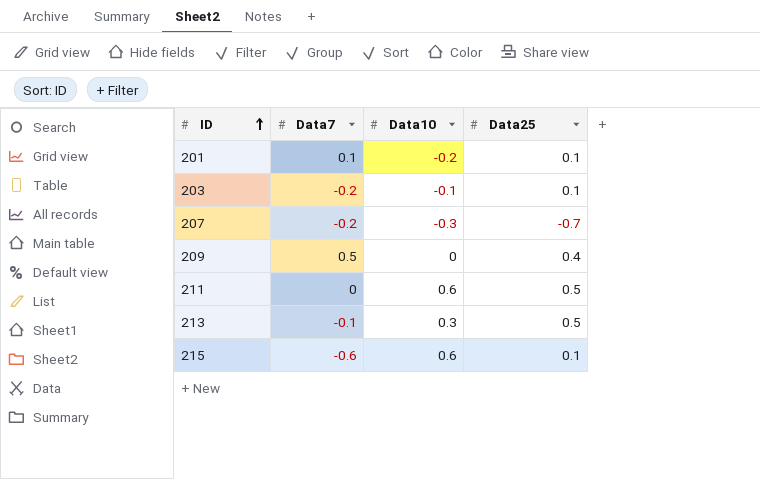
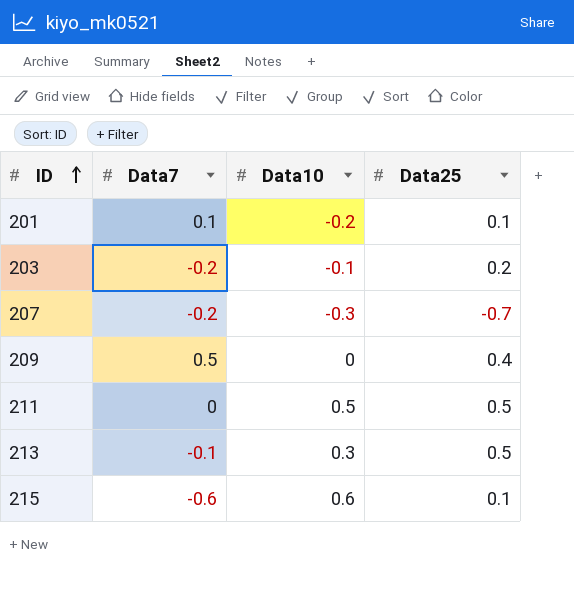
203 | Data25: 0.1 -> 0.2
211 | Data10: 0.6 -> 0.5

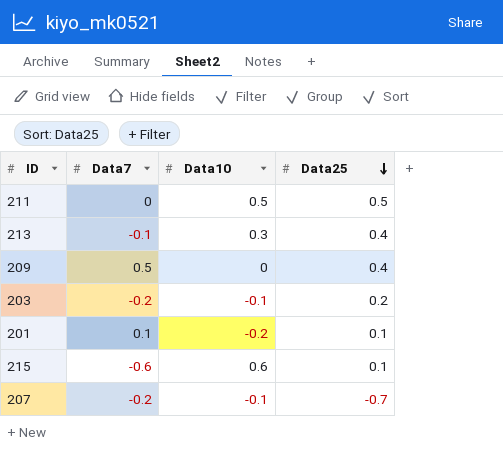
row order: ID ascending -> Data25 descending
213 | Data25: 0.5 -> 0.4
207 | Data10: -0.3 -> -0.1

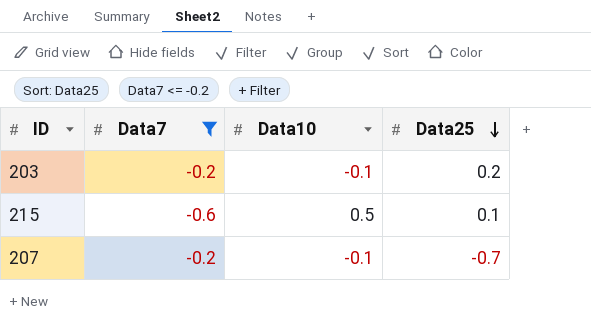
filter: none -> Data7 <= -0.2
215 | Data10: 0.6 -> 0.5

